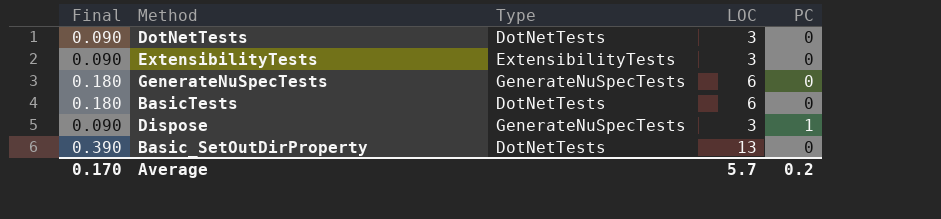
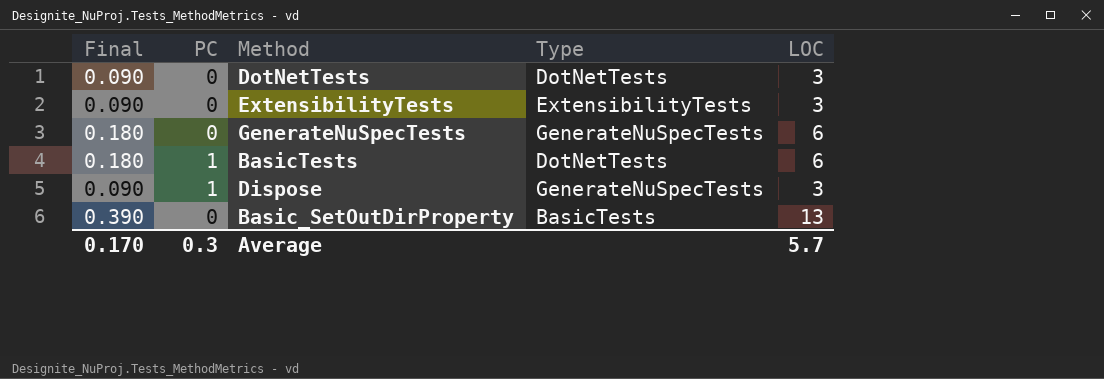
column PC | position: 5 -> 2
BasicTests | PC: 0 -> 1
Basic_SetOutDirProperty | Type: DotNetTests -> BasicTests
Average | PC: 0.2 -> 0.3

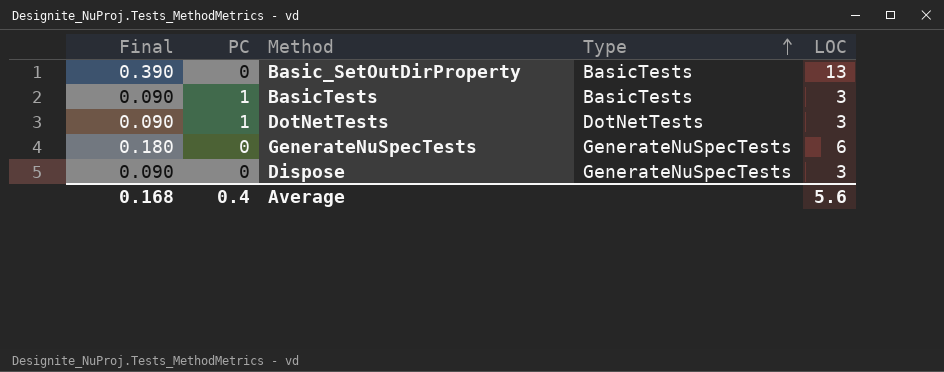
row order: none -> Type ascending
row ExtensibilityTests: 0.090 | 0 | ExtensibilityTests | 3 -> none
BasicTests | Final: 0.180 -> 0.090
BasicTests | Type: DotNetTests -> BasicTests
BasicTests | LOC: 6 -> 3
DotNetTests | PC: 0 -> 1
Dispose | PC: 1 -> 0
Average | Final: 0.170 -> 0.168
Average | PC: 0.3 -> 0.4
Average | LOC: 5.7 -> 5.6

